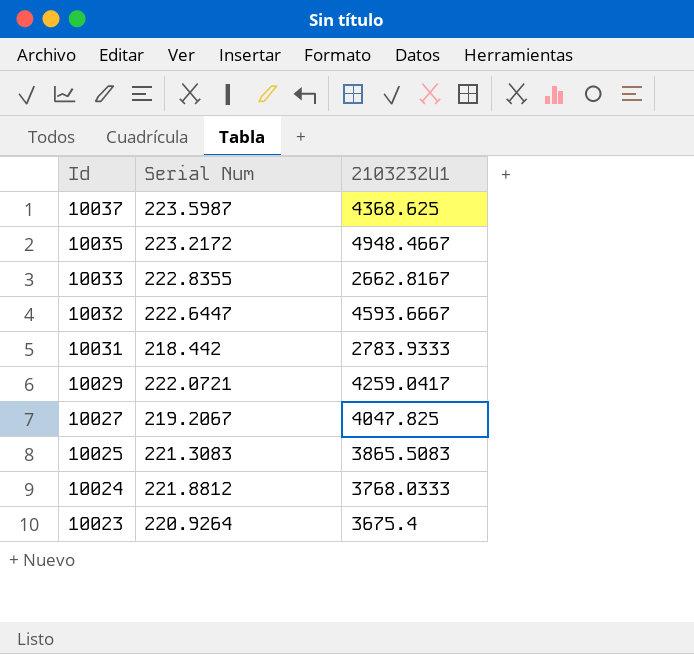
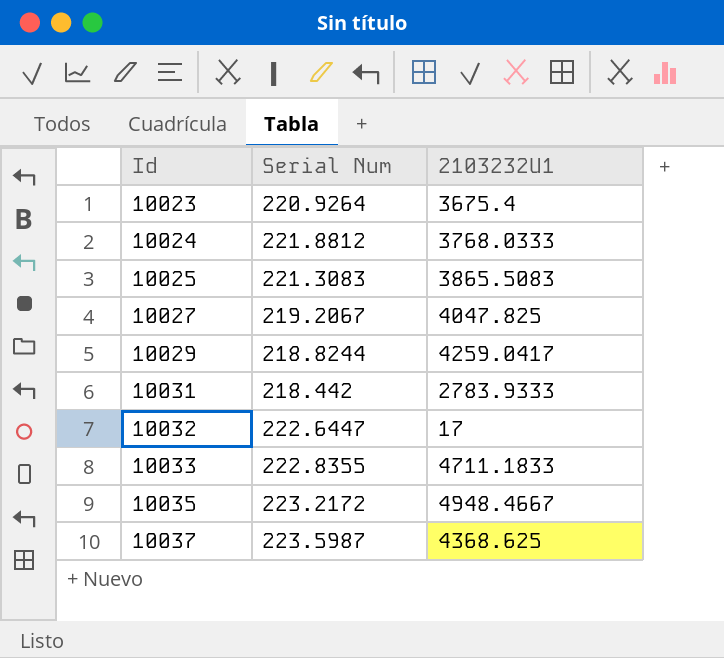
row order: Id descending -> Id ascending
10029 | Serial Num: 222.0721 -> 218.8244
10032 | 2103232U1: 4593.6667 -> 17
10033 | 2103232U1: 2662.8167 -> 4711.1833

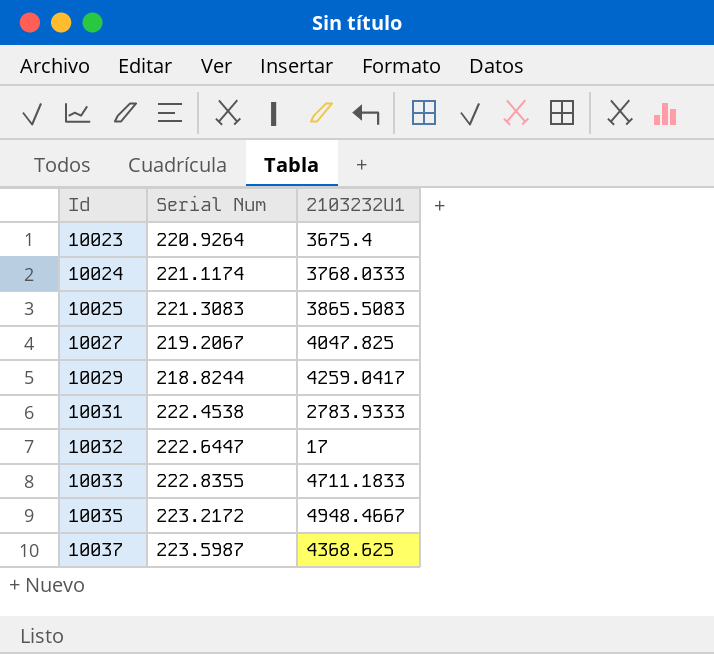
10024 | Serial Num: 221.8812 -> 221.1174
10031 | Serial Num: 218.442 -> 222.4538

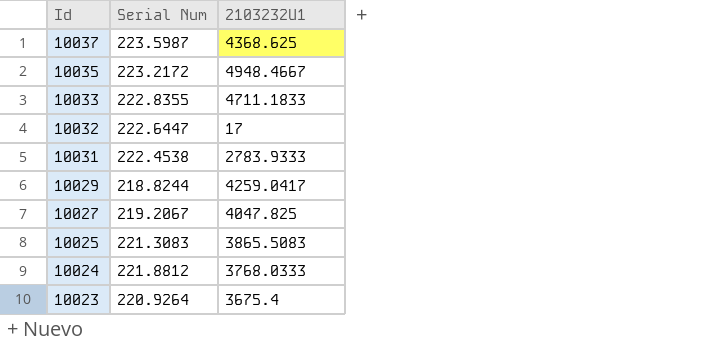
row order: Id ascending -> Id descending
10024 | Serial Num: 221.1174 -> 221.8812

